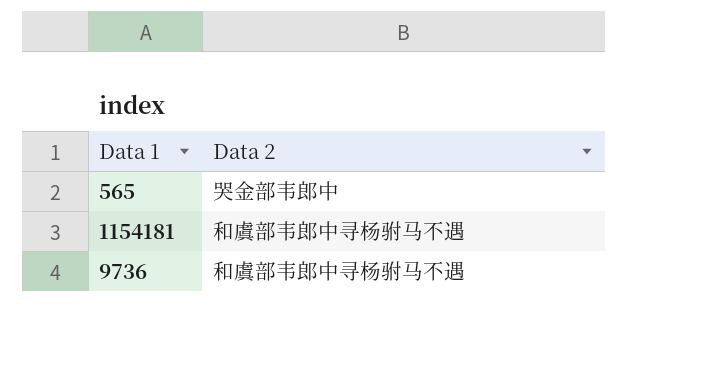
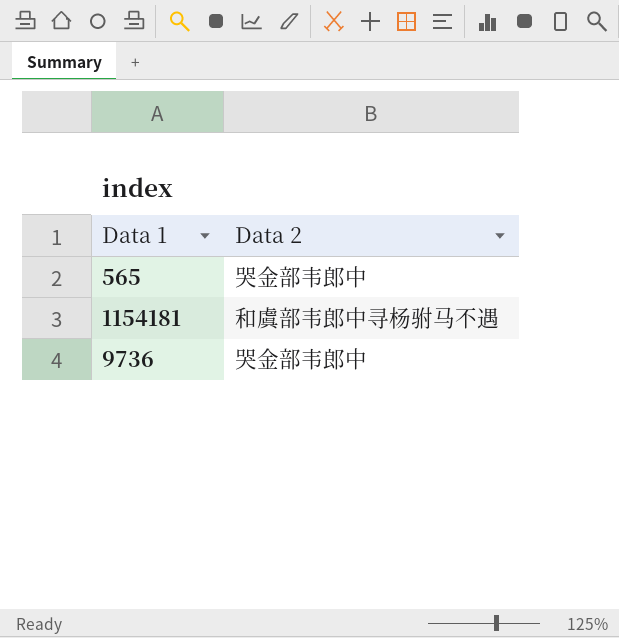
9736 | Data 2: 和虞部韦郎中寻杨驸马不遇 -> 哭金部韦郎中

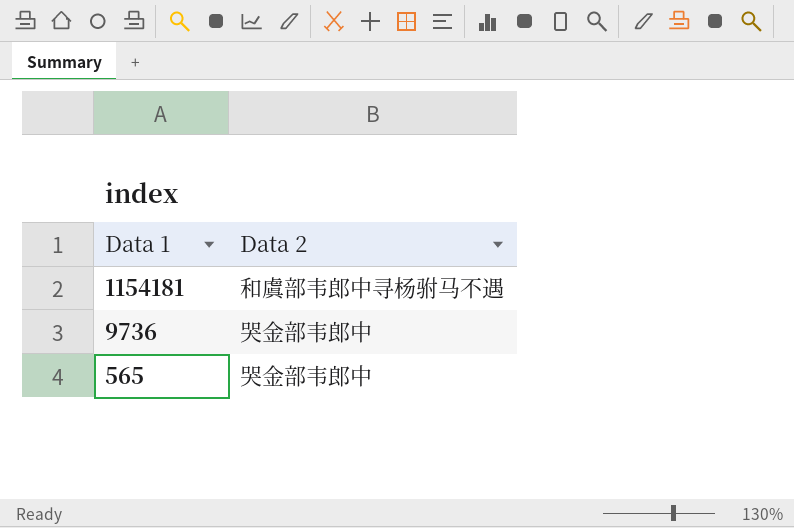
row order: none -> Data 1 descending

